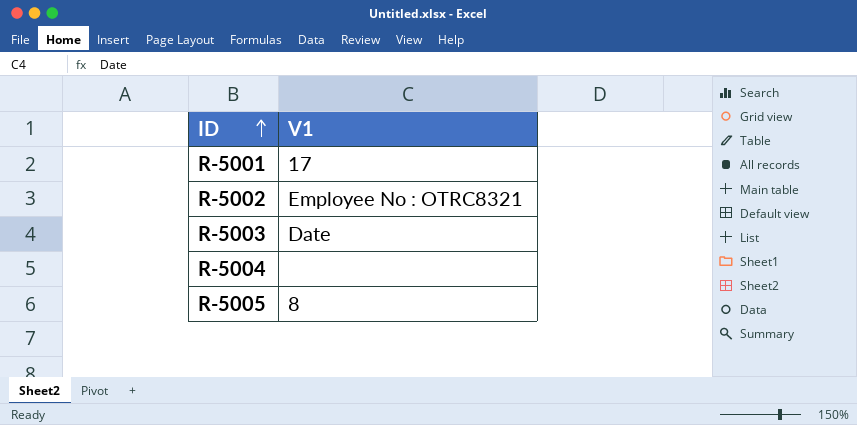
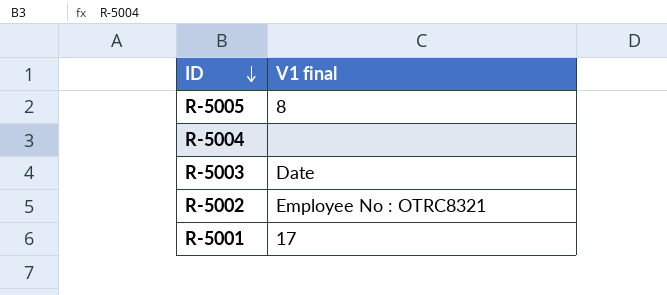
row order: ID ascending -> ID descending
column name: V1 -> V1 final

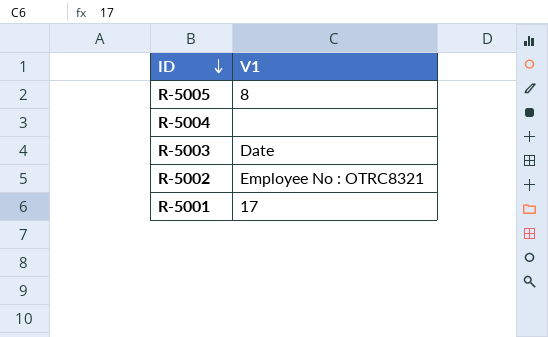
column name: V1 final -> V1

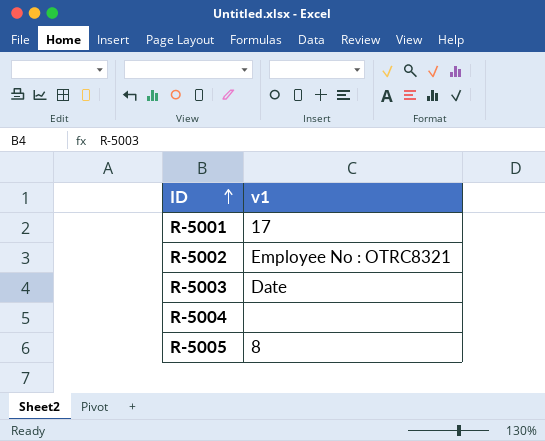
row order: ID descending -> ID ascending
column name: V1 -> v1

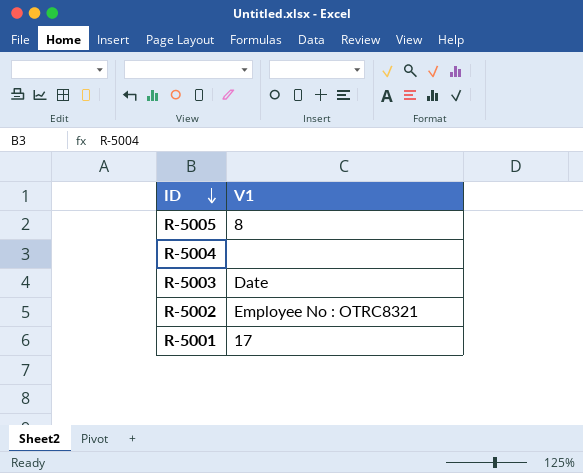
row order: ID ascending -> ID descending
column name: v1 -> V1

